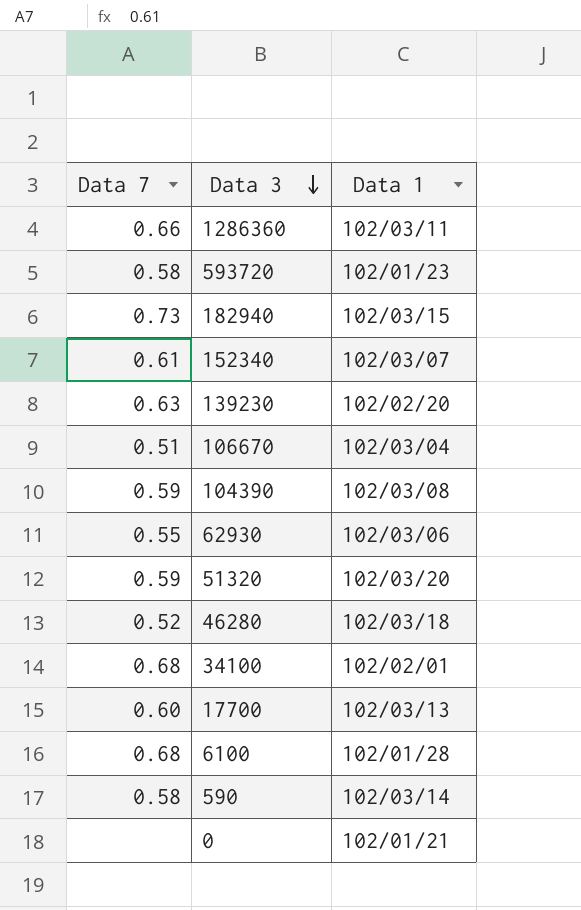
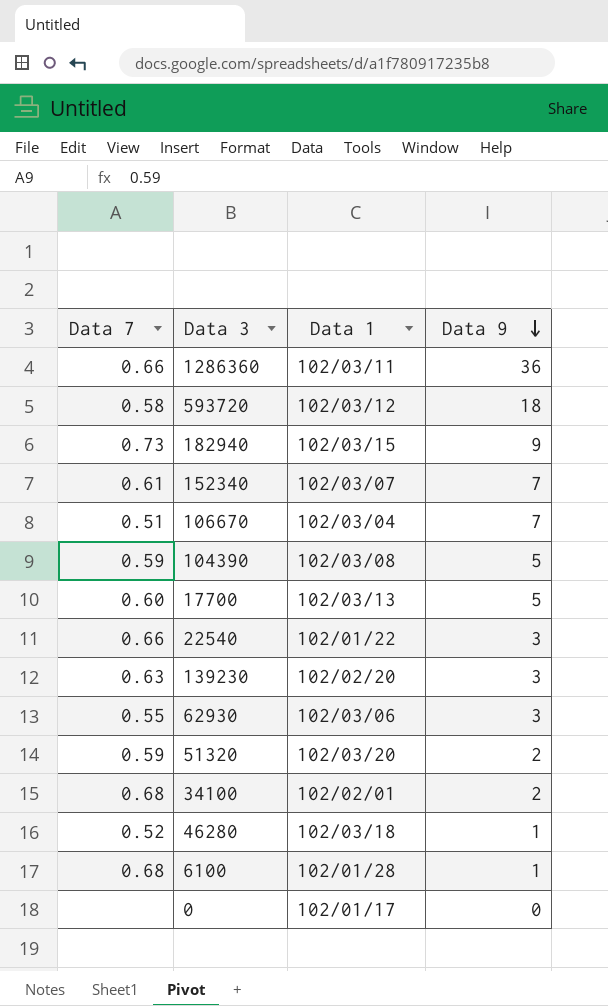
row order: Data 3 descending -> Data 9 descending
column Data 9 | position: none -> 4
row 590: 0.58 | 102/03/14 -> none
593720 | Data 1: 102/01/23 -> 102/03/12
row 22540: none -> 0.66 | 102/01/22 | 3
0 | Data 1: 102/01/21 -> 102/01/17

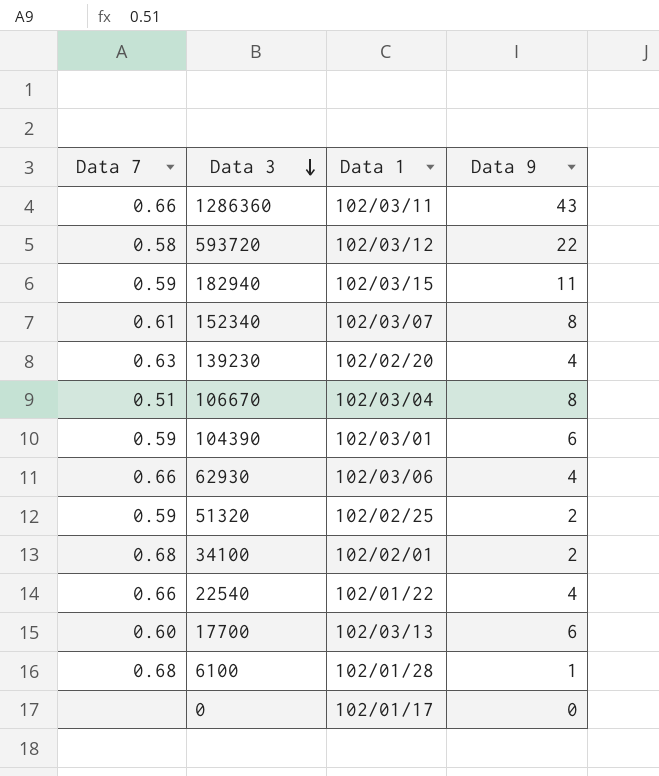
row order: Data 9 descending -> Data 3 descending
row 46280: 0.52 | 102/03/18 | 1 -> none
1286360 | Data 9: 36 -> 43
593720 | Data 9: 18 -> 22
182940 | Data 7: 0.73 -> 0.59
182940 | Data 9: 9 -> 11
152340 | Data 9: 7 -> 8
139230 | Data 9: 3 -> 4
106670 | Data 9: 7 -> 8
104390 | Data 1: 102/03/08 -> 102/03/01
104390 | Data 9: 5 -> 6
62930 | Data 7: 0.55 -> 0.66
62930 | Data 9: 3 -> 4
51320 | Data 1: 102/03/20 -> 102/02/25
22540 | Data 9: 3 -> 4
17700 | Data 9: 5 -> 6

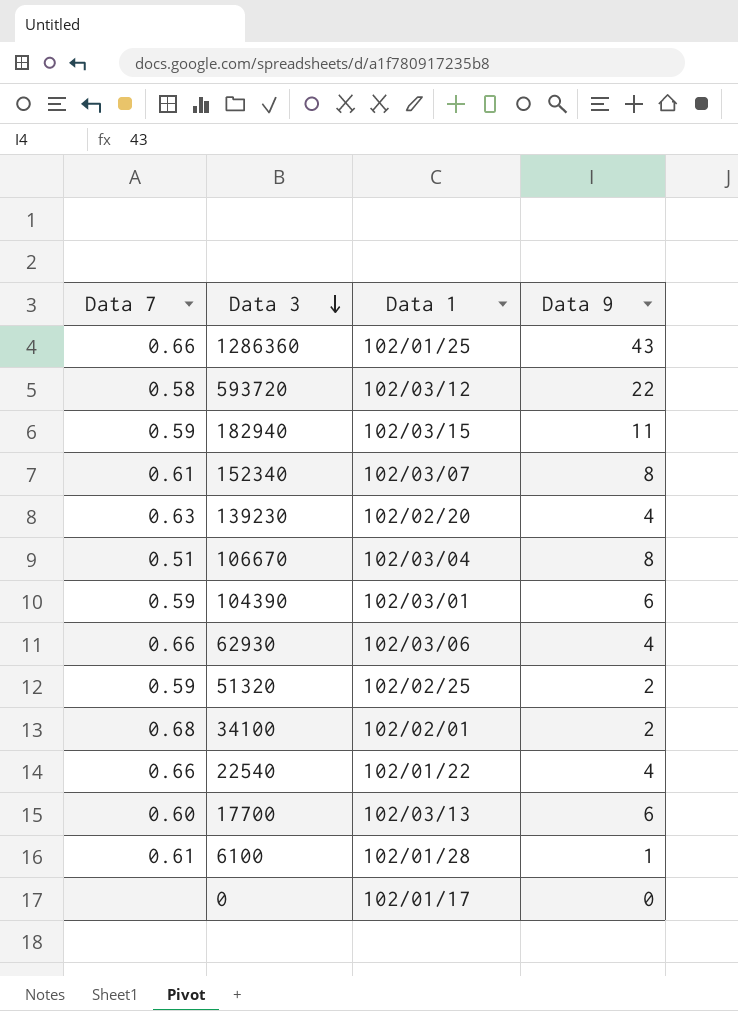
1286360 | Data 1: 102/03/11 -> 102/01/25
6100 | Data 7: 0.68 -> 0.61

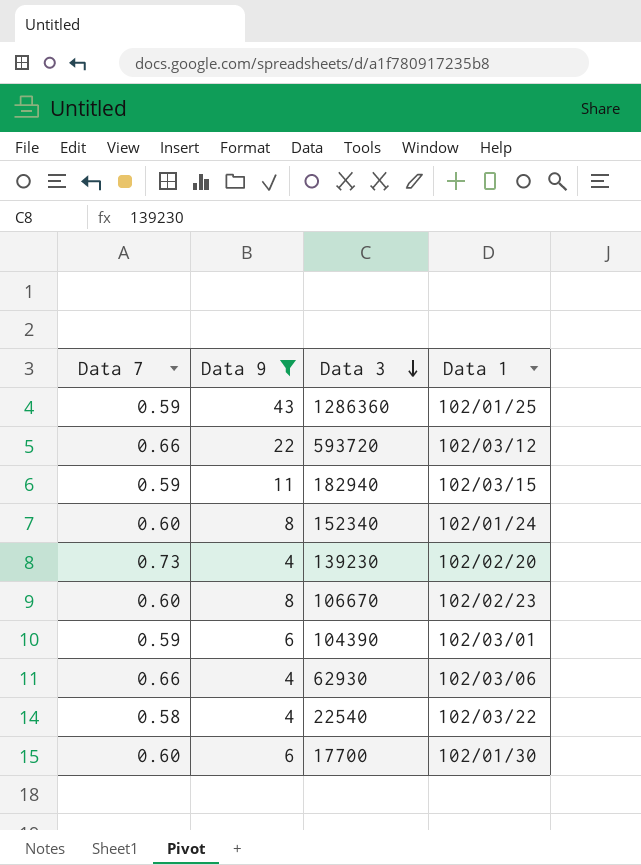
filter: none -> Data 9 >= 4
column Data 9 | position: 4 -> 2
1286360 | Data 7: 0.66 -> 0.59
593720 | Data 7: 0.58 -> 0.66
152340 | Data 7: 0.61 -> 0.60
152340 | Data 1: 102/03/07 -> 102/01/24
139230 | Data 7: 0.63 -> 0.73
106670 | Data 7: 0.51 -> 0.60
106670 | Data 1: 102/03/04 -> 102/02/23
22540 | Data 7: 0.66 -> 0.58
22540 | Data 1: 102/01/22 -> 102/03/22
17700 | Data 1: 102/03/13 -> 102/01/30

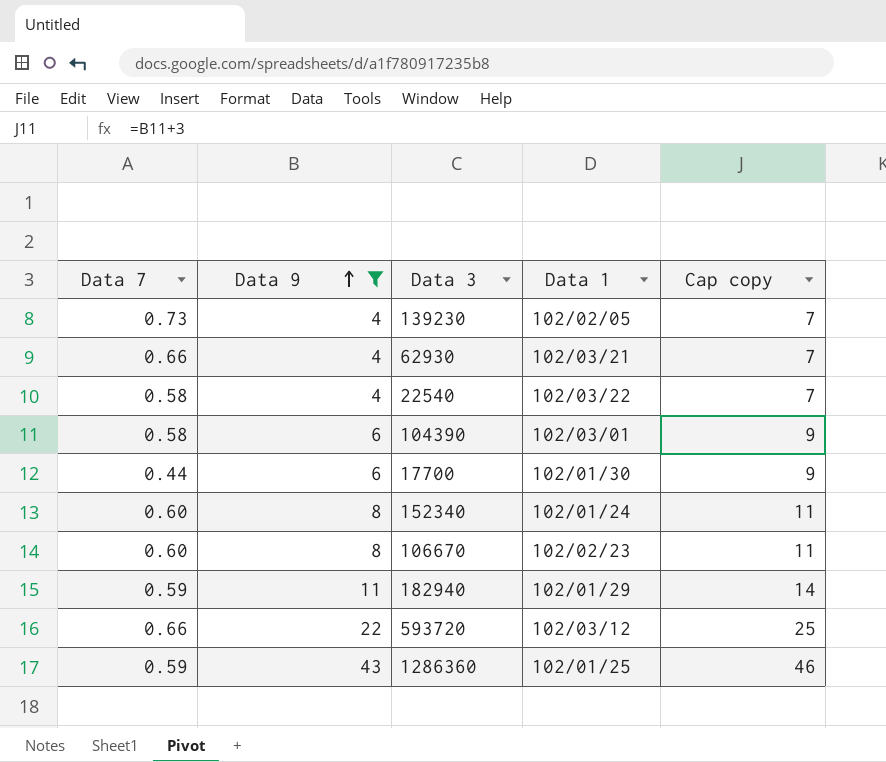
row order: Data 3 descending -> Data 9 ascending
column Cap copy | formula: none -> [Data 9] + 3
139230 | Data 1: 102/02/20 -> 102/02/05
62930 | Data 1: 102/03/06 -> 102/03/21
104390 | Data 7: 0.59 -> 0.58
17700 | Data 7: 0.60 -> 0.44
182940 | Data 1: 102/03/15 -> 102/01/29

